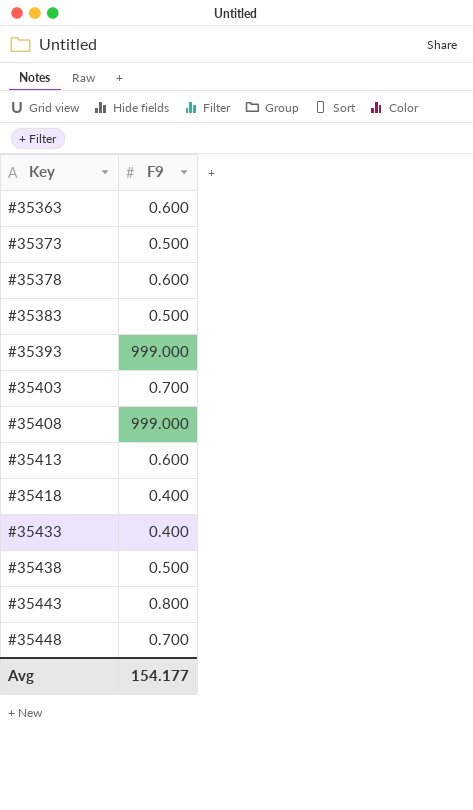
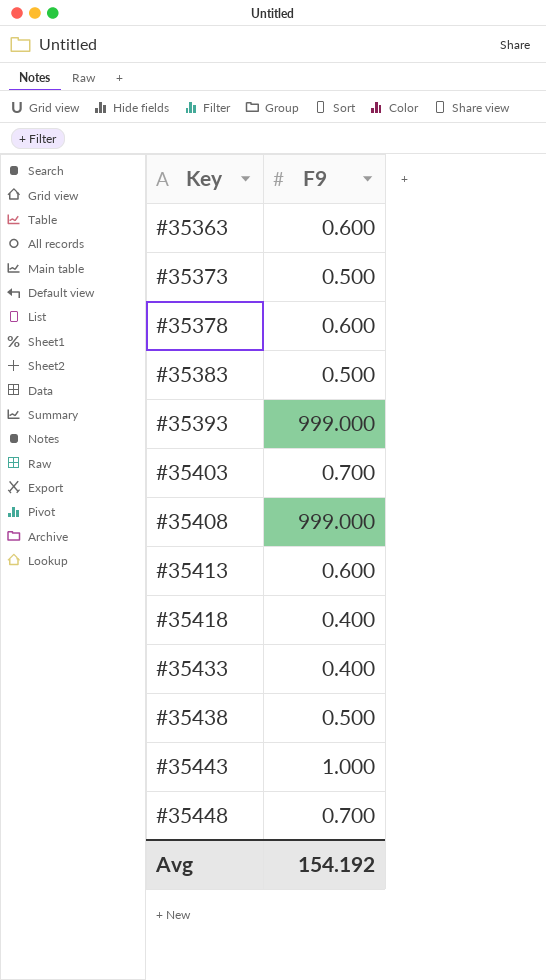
#35443 | F9: 0.800 -> 1.000
Avg | F9: 154.177 -> 154.192

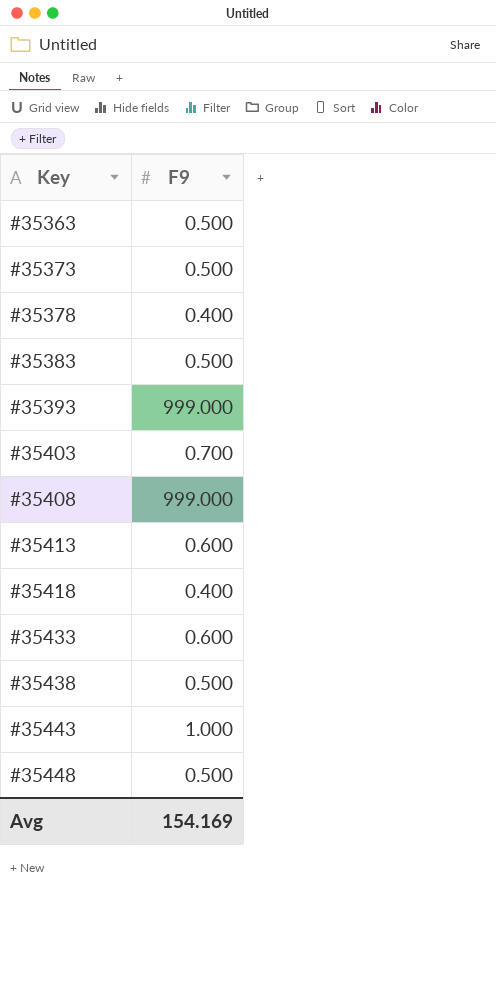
#35363 | F9: 0.600 -> 0.500
#35378 | F9: 0.600 -> 0.400
#35433 | F9: 0.400 -> 0.600
#35448 | F9: 0.700 -> 0.500
Avg | F9: 154.192 -> 154.169

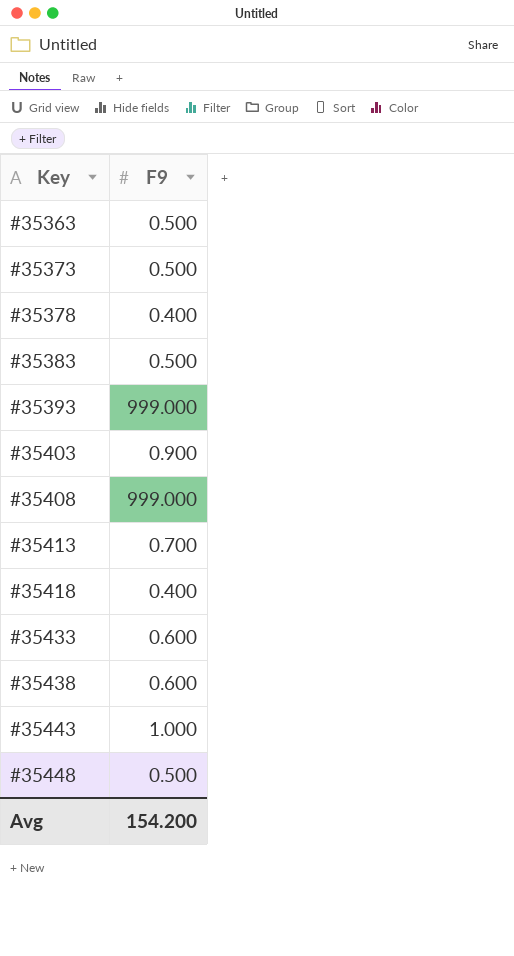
#35403 | F9: 0.700 -> 0.900
#35413 | F9: 0.600 -> 0.700
#35438 | F9: 0.500 -> 0.600
Avg | F9: 154.169 -> 154.200

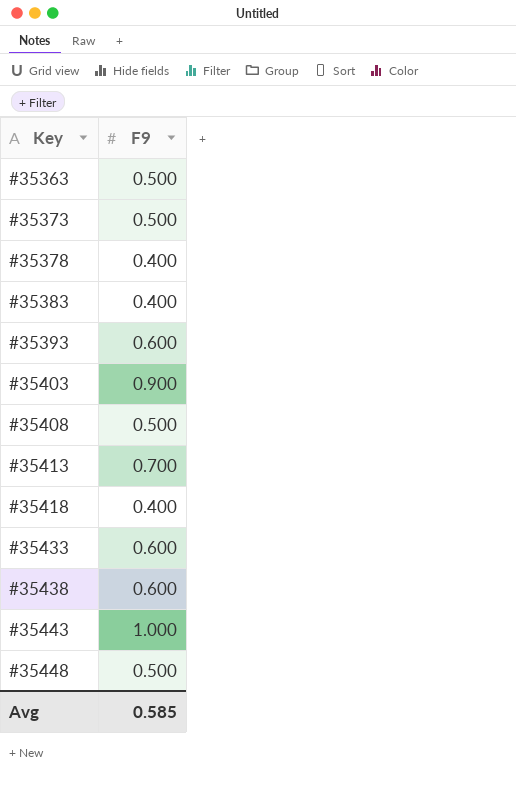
#35383 | F9: 0.500 -> 0.400
#35393 | F9: 999.000 -> 0.600
#35408 | F9: 999.000 -> 0.500
Avg | F9: 154.200 -> 0.585

